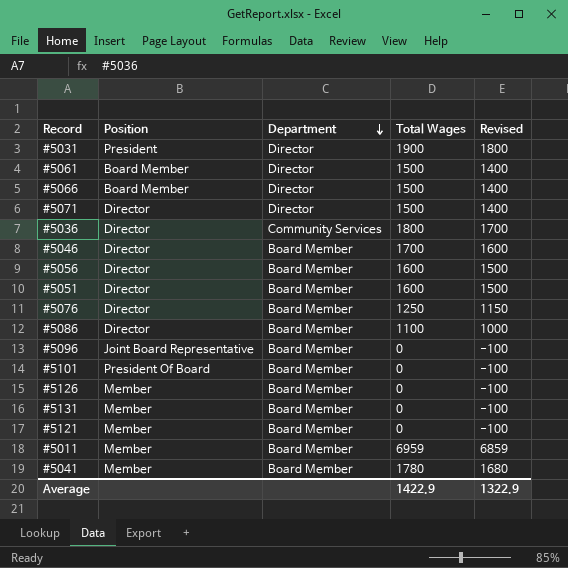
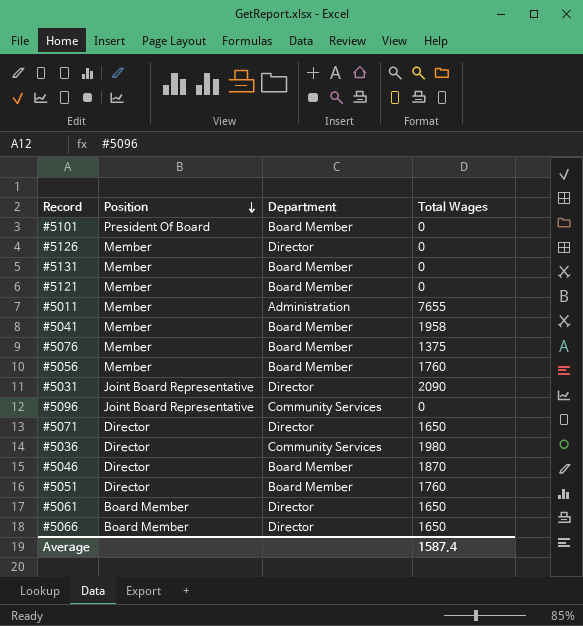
row order: Department descending -> Position descending
column Revised | formula: [Total Wages] - 100 -> none
row #5086: Director | Board Member | 1100 | 1000 -> none
#5126 | Department: Board Member -> Director
#5011 | Department: Board Member -> Administration
#5011 | Total Wages: 6959 -> 7655
#5041 | Total Wages: 1780 -> 1958
#5076 | Position: Director -> Member
#5076 | Total Wages: 1250 -> 1375
#5056 | Position: Director -> Member
#5056 | Total Wages: 1600 -> 1760
#5031 | Position: President -> Joint Board Representative
#5031 | Total Wages: 1900 -> 2090
#5096 | Department: Board Member -> Community Services
#5071 | Total Wages: 1500 -> 1650
#5036 | Total Wages: 1800 -> 1980
#5046 | Total Wages: 1700 -> 1870
#5051 | Total Wages: 1600 -> 1760
#5061 | Total Wages: 1500 -> 1650
#5066 | Total Wages: 1500 -> 1650
Average | Total Wages: 1422.9 -> 1587.4

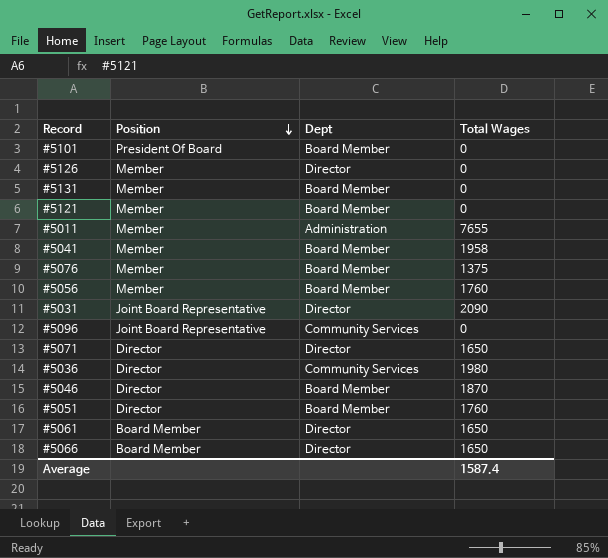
column name: Department -> Dept

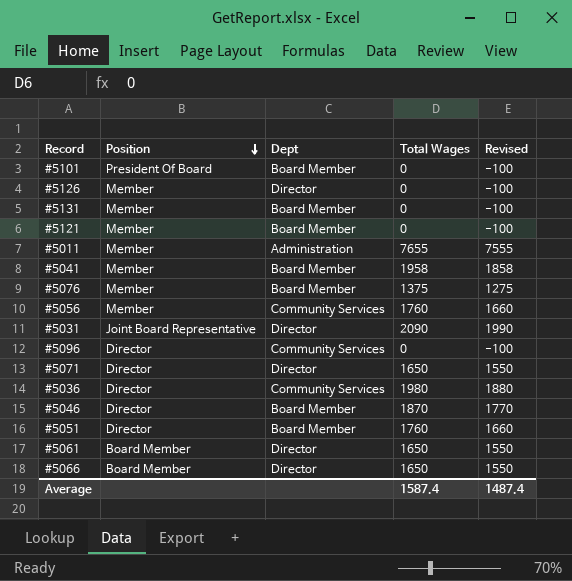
column Revised | formula: none -> [Total Wages] - 100
#5056 | Dept: Board Member -> Community Services
#5096 | Position: Joint Board Representative -> Director

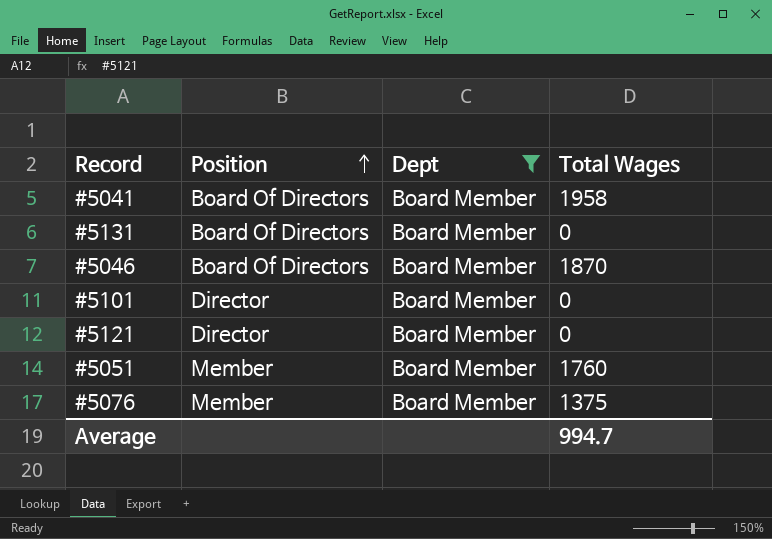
filter: none -> Dept = Board Member
row order: Position descending -> Position ascending
column Revised | formula: [Total Wages] - 100 -> none
#5041 | Position: Member -> Board Of Directors
#5131 | Position: Member -> Board Of Directors
#5046 | Position: Director -> Board Of Directors
#5101 | Position: President Of Board -> Director
#5121 | Position: Member -> Director
#5051 | Position: Director -> Member
Average | Total Wages: 1587.4 -> 994.7

